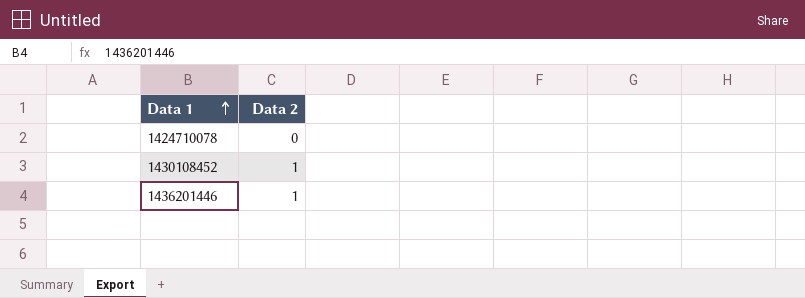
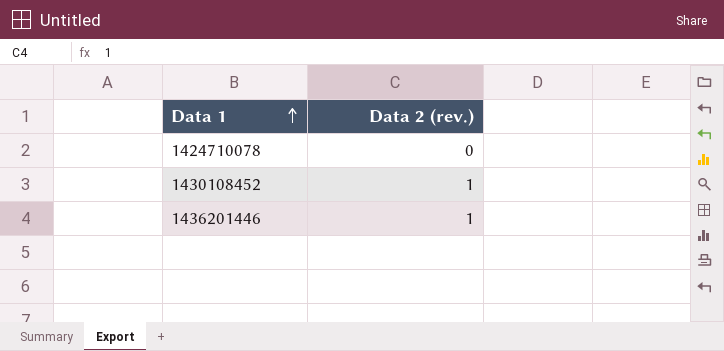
column name: Data 2 -> Data 2 (rev.)

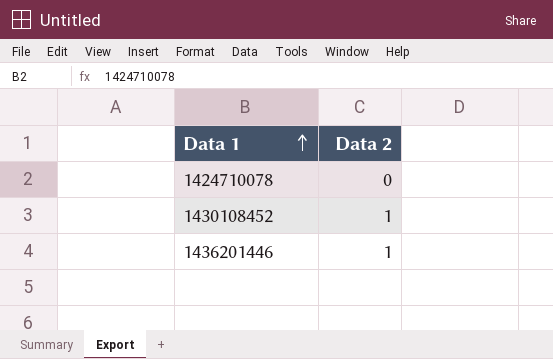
column name: Data 2 (rev.) -> Data 2

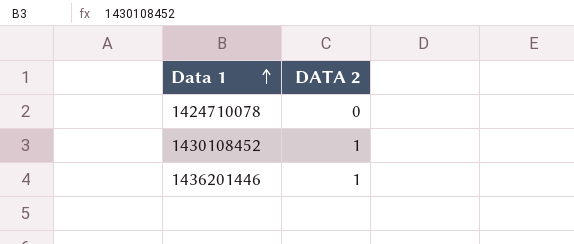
column name: Data 2 -> DATA 2

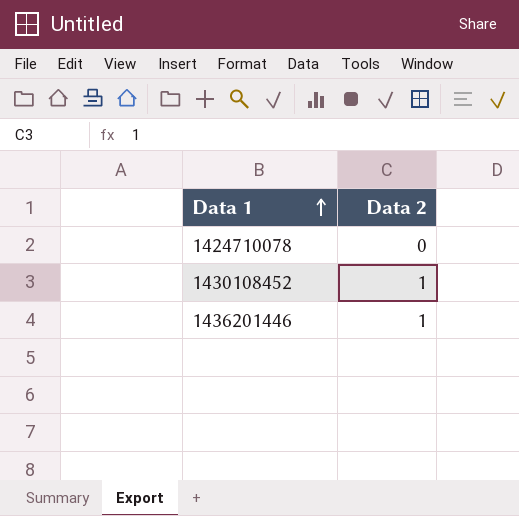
column name: DATA 2 -> Data 2

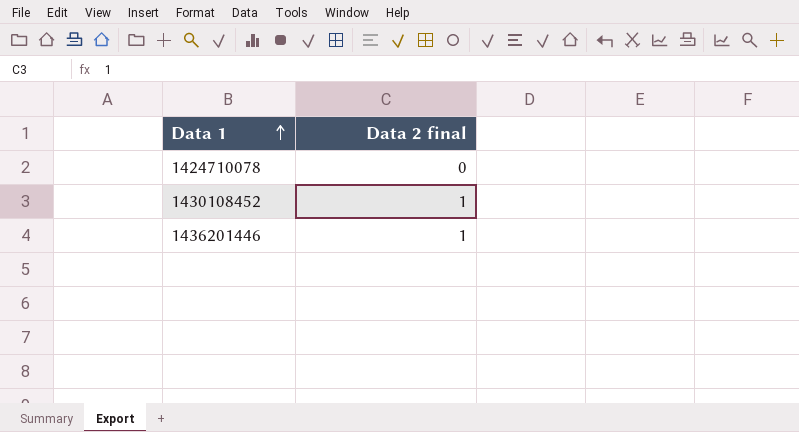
column name: Data 2 -> Data 2 final

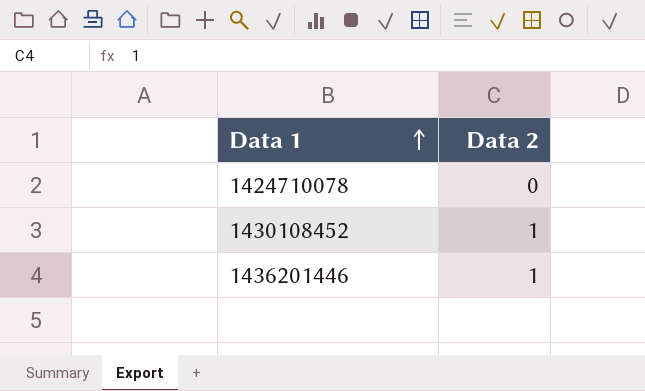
column name: Data 2 final -> Data 2

